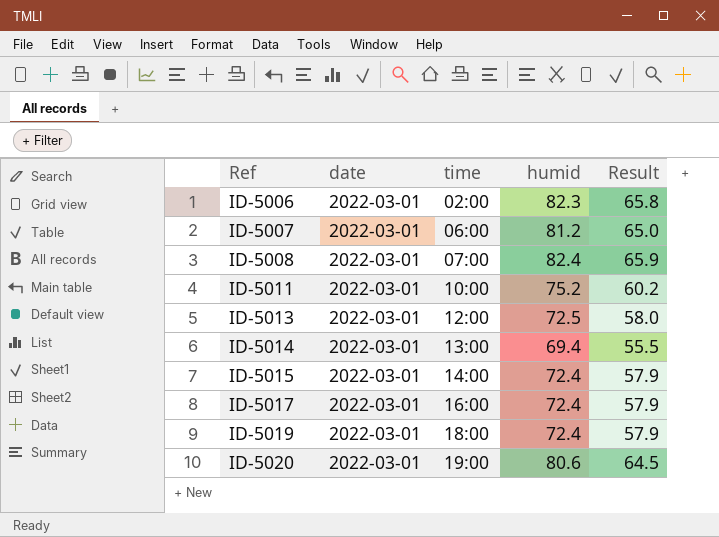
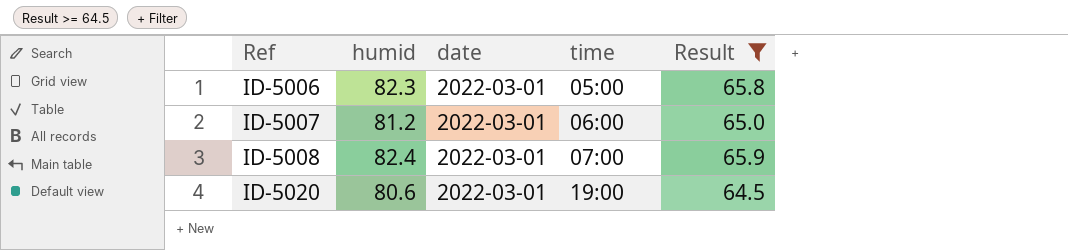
filter: none -> Result >= 64.5
column humid | position: 4 -> 2
ID-5006 | time: 02:00 -> 05:00

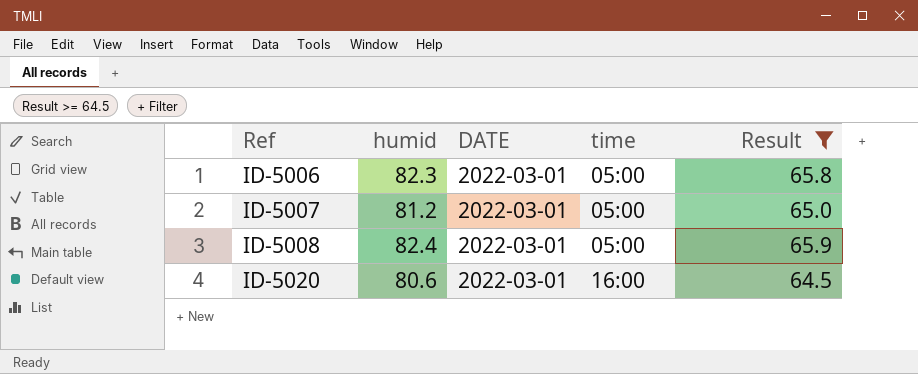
column name: date -> DATE
ID-5007 | time: 06:00 -> 05:00
ID-5008 | time: 07:00 -> 05:00
ID-5020 | time: 19:00 -> 16:00

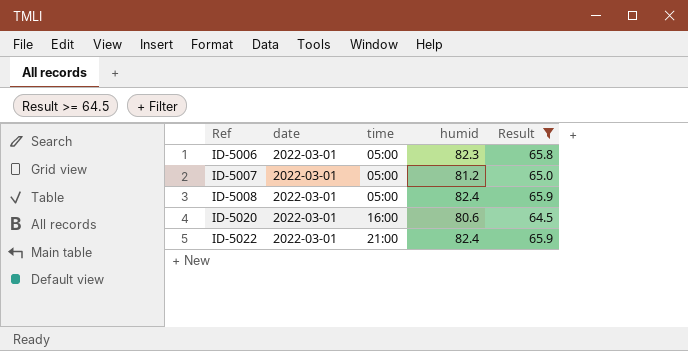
column name: DATE -> date
column humid | position: 2 -> 4
row ID-5022: none -> 2022-03-01 | 21:00 | 82.4 | 65.9

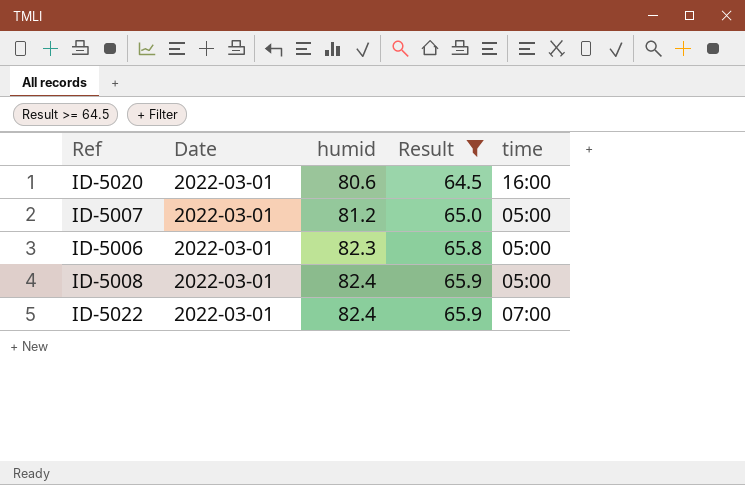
row order: Ref ascending -> humid ascending
column name: date -> Date
column time | position: 3 -> 5
ID-5022 | time: 21:00 -> 07:00

